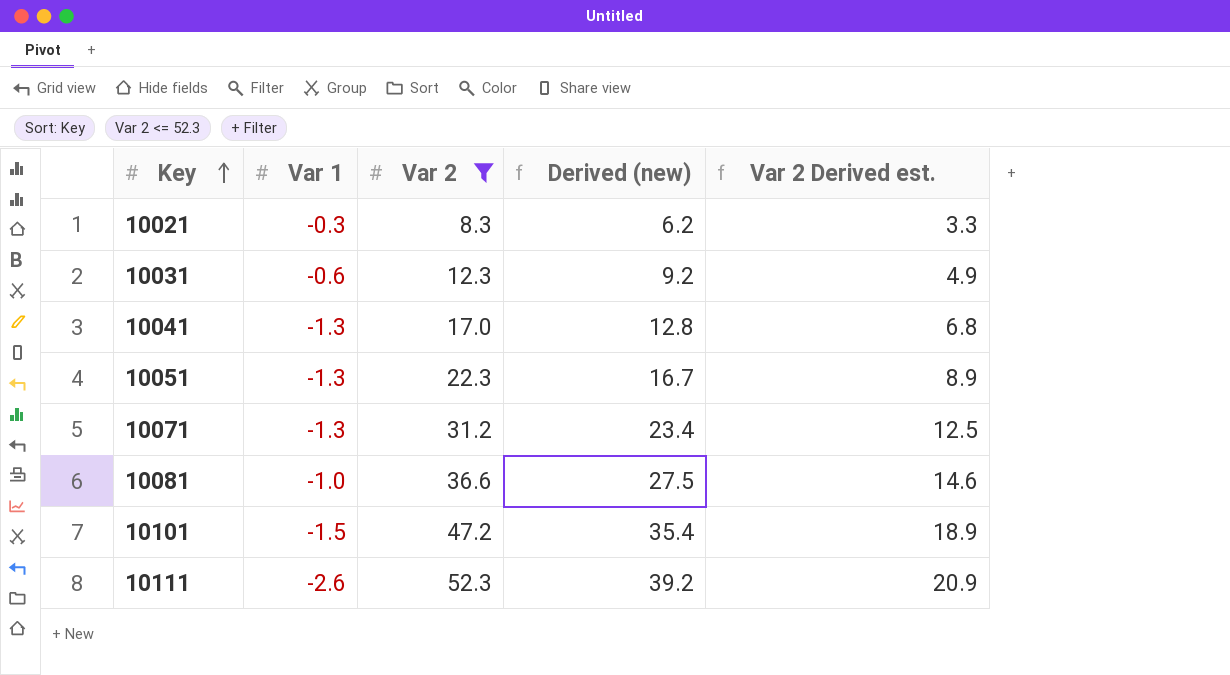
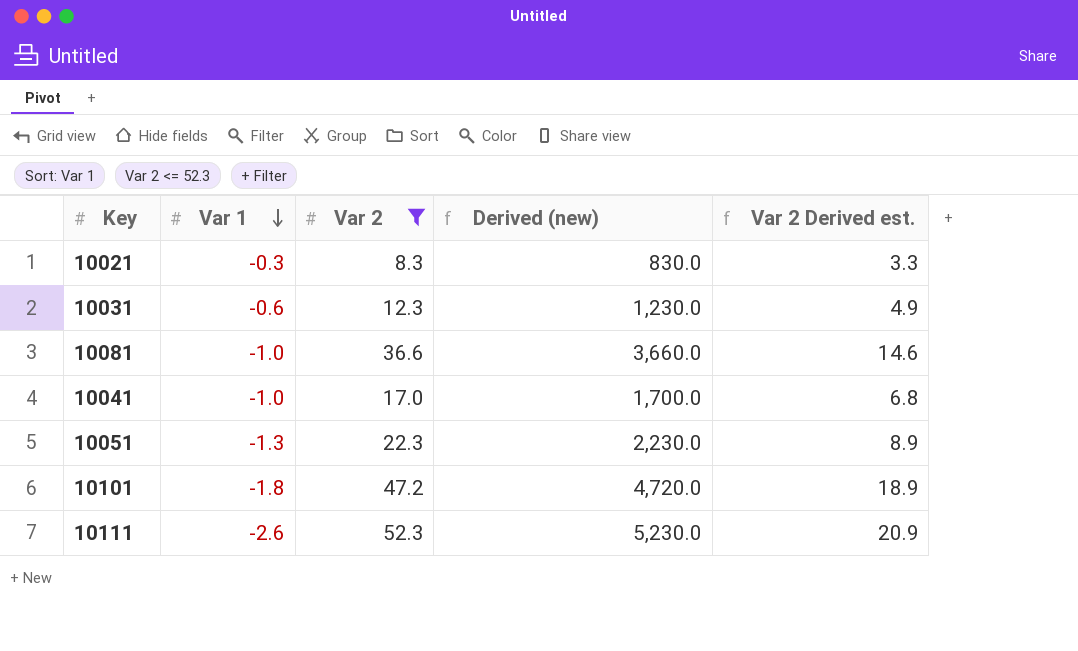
row order: Key ascending -> Var 1 descending
column Derived (new) | formula: [Var 2] * 0.75 -> [Var 2] * 100
row 10071: -1.3 | 31.2 | 23.4 | 12.5 -> none
10041 | Var 1: -1.3 -> -1.0
10101 | Var 1: -1.5 -> -1.8

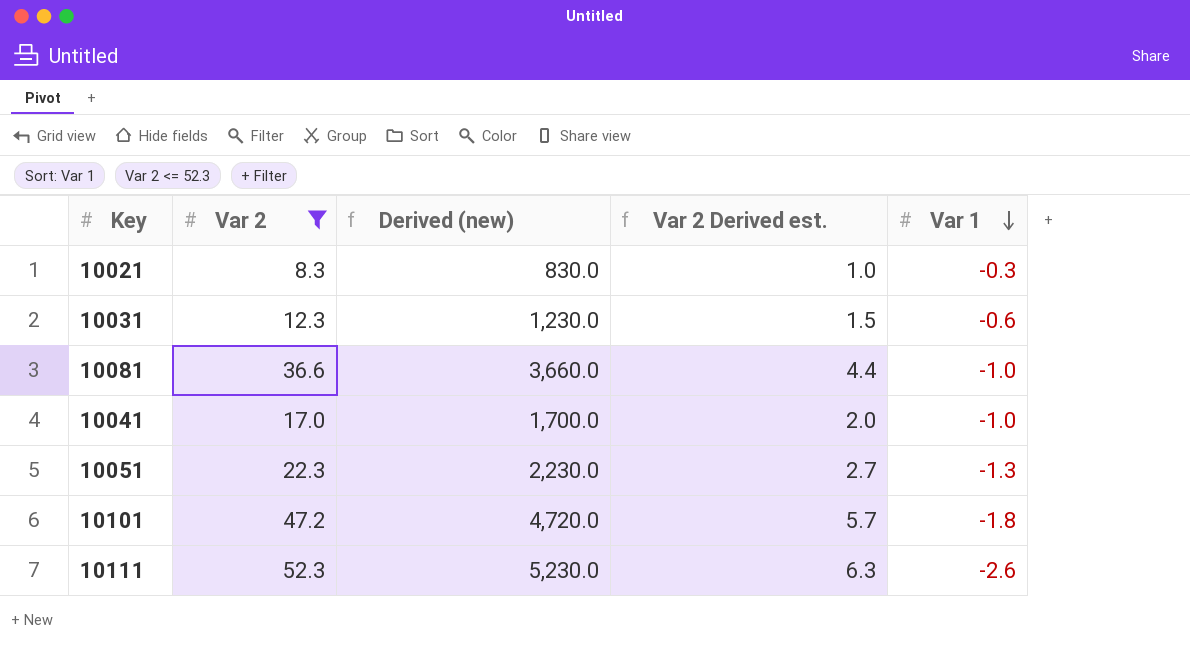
column Var 2 Derived est. | formula: [Var 2] * 0.4 -> [Var 2] * 0.12
column Var 1 | position: 2 -> 5

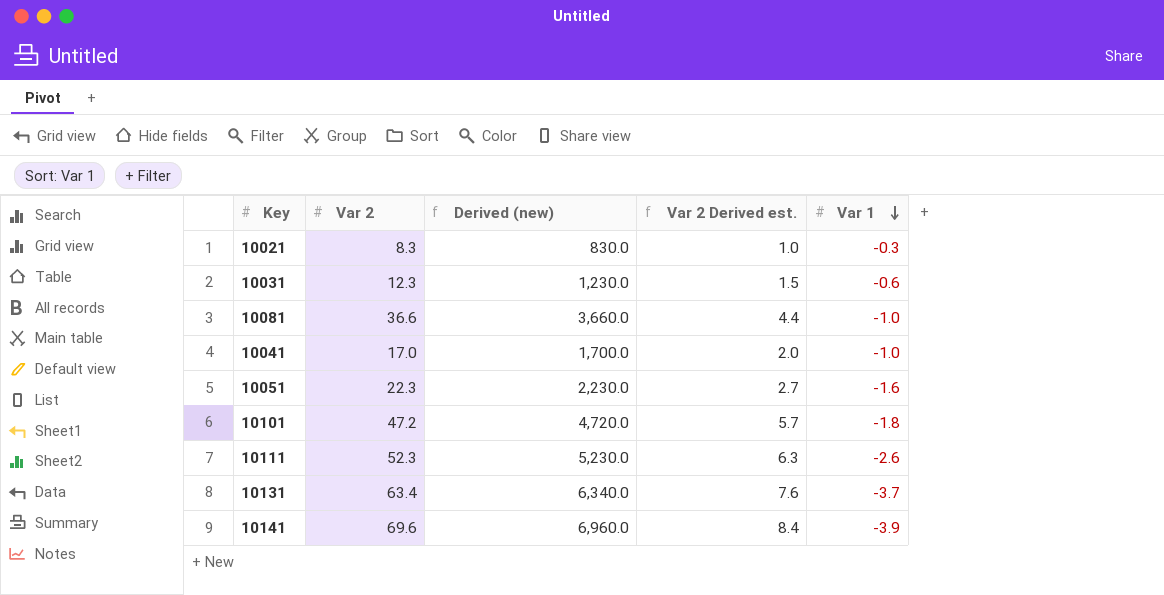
filter: Var 2 <= 52.3 -> none
10051 | Var 1: -1.3 -> -1.6

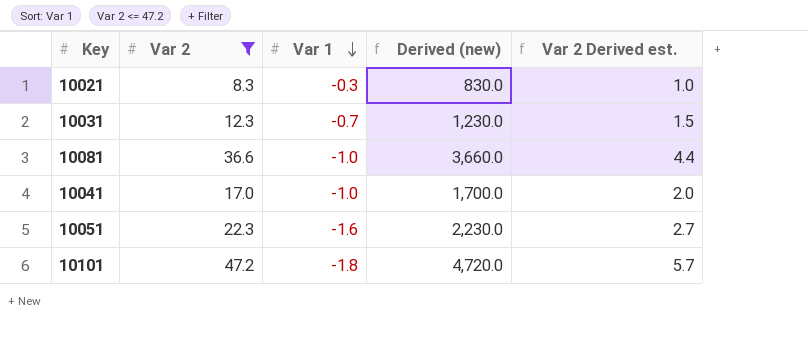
filter: none -> Var 2 <= 47.2
column Var 1 | position: 5 -> 3
10031 | Var 1: -0.6 -> -0.7

